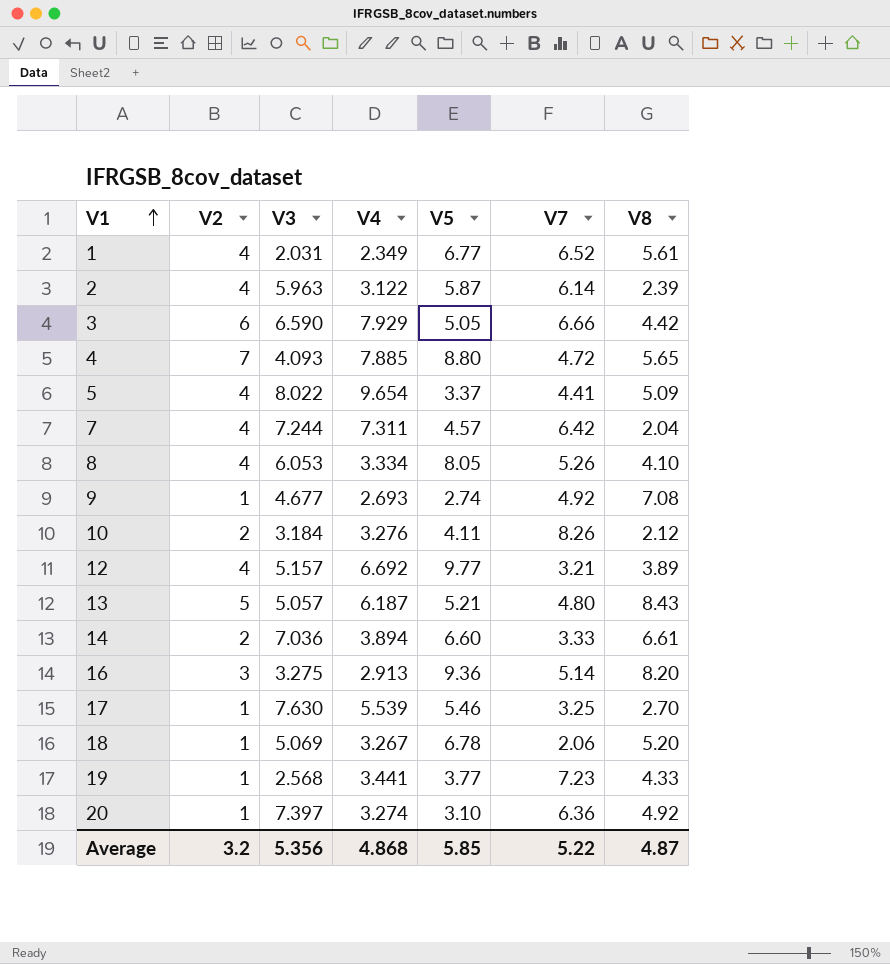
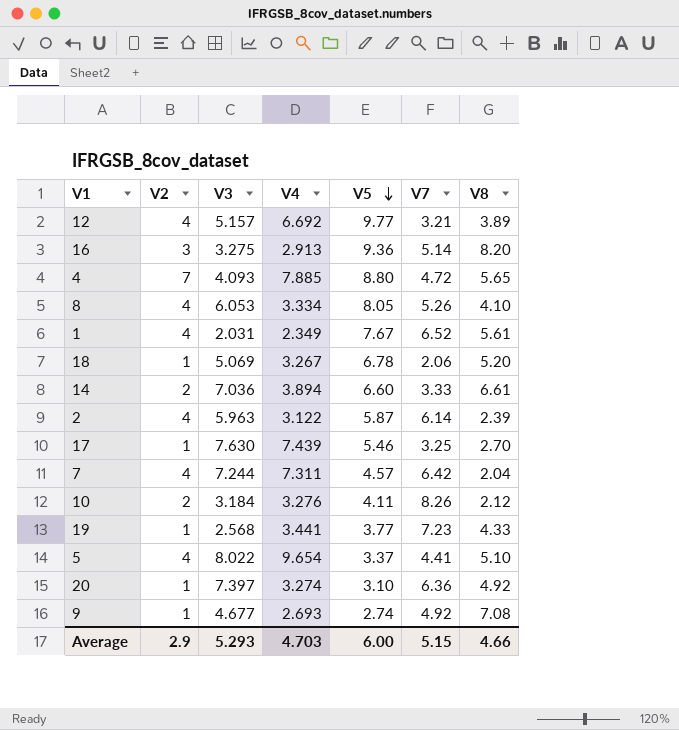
row order: V1 ascending -> V5 descending
row 3: 6 | 6.590 | 7.929 | 5.05 | 6.66 | 4.42 -> none
row 13: 5 | 5.057 | 6.187 | 5.21 | 4.80 | 8.43 -> none
1 | V5: 6.77 -> 7.67
17 | V4: 5.539 -> 7.439
5 | V8: 5.09 -> 5.10
Average | V2: 3.2 -> 2.9
Average | V3: 5.356 -> 5.293
Average | V4: 4.868 -> 4.703
Average | V5: 5.85 -> 6.00
Average | V7: 5.22 -> 5.15
Average | V8: 4.87 -> 4.66

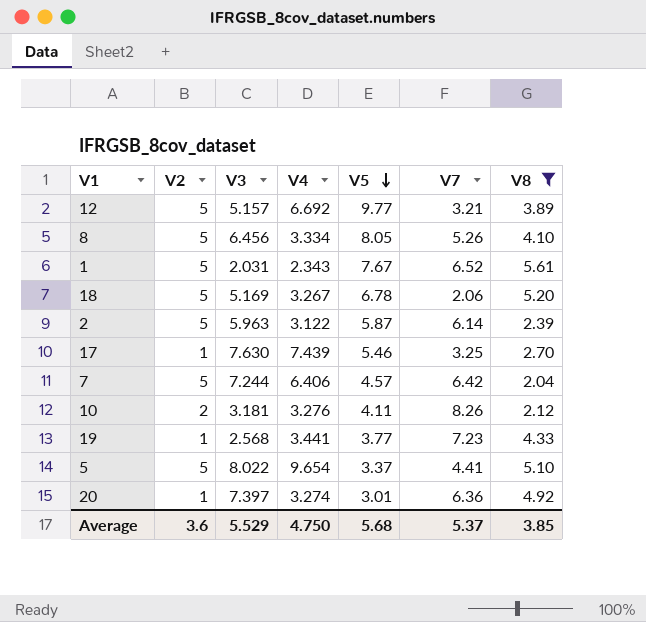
filter: none -> V8 <= 5.61
12 | V2: 4 -> 5
8 | V2: 4 -> 5
8 | V3: 6.053 -> 6.456
1 | V2: 4 -> 5
1 | V4: 2.349 -> 2.343
18 | V2: 1 -> 5
18 | V3: 5.069 -> 5.169
2 | V2: 4 -> 5
7 | V2: 4 -> 5
7 | V4: 7.311 -> 6.406
10 | V3: 3.184 -> 3.181
5 | V2: 4 -> 5
20 | V5: 3.10 -> 3.01
Average | V2: 2.9 -> 3.6
Average | V3: 5.293 -> 5.529
Average | V4: 4.703 -> 4.750
Average | V5: 6.00 -> 5.68
Average | V7: 5.15 -> 5.37
Average | V8: 4.66 -> 3.85

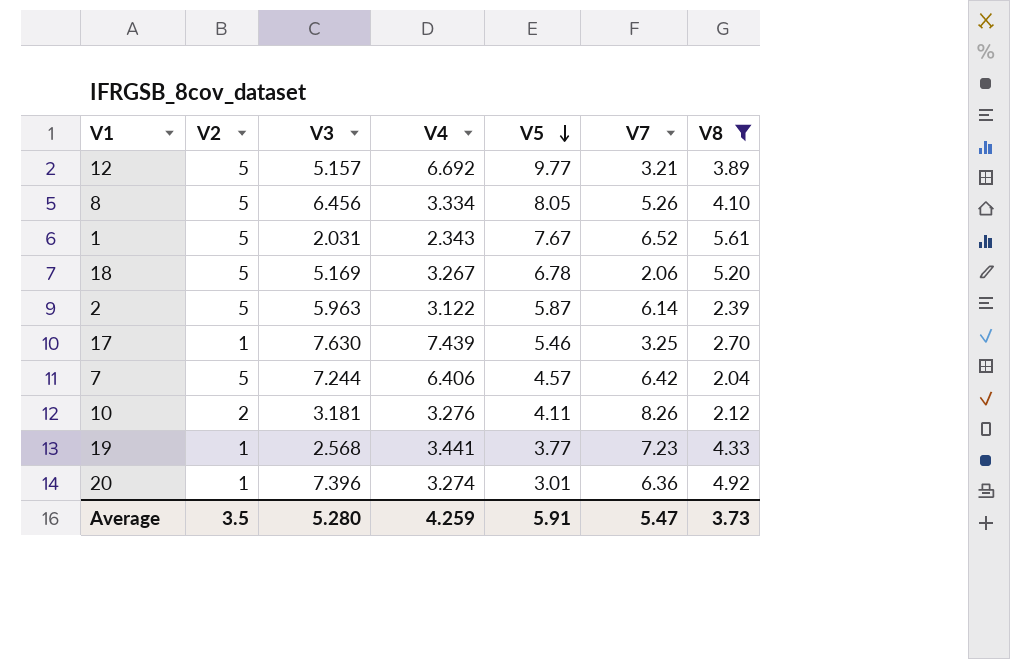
row 5: 5 | 8.022 | 9.654 | 3.37 | 4.41 | 5.10 -> none
20 | V3: 7.397 -> 7.396
Average | V2: 3.6 -> 3.5
Average | V3: 5.529 -> 5.280
Average | V4: 4.750 -> 4.259
Average | V5: 5.68 -> 5.91
Average | V7: 5.37 -> 5.47
Average | V8: 3.85 -> 3.73

